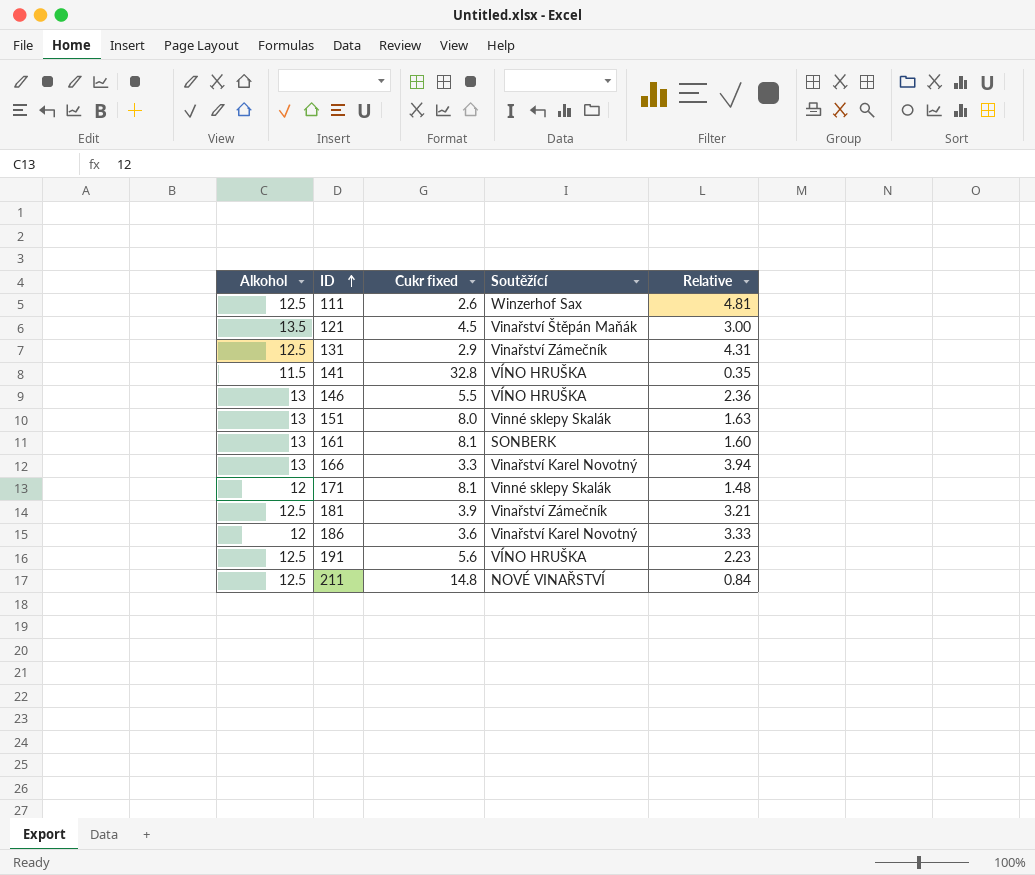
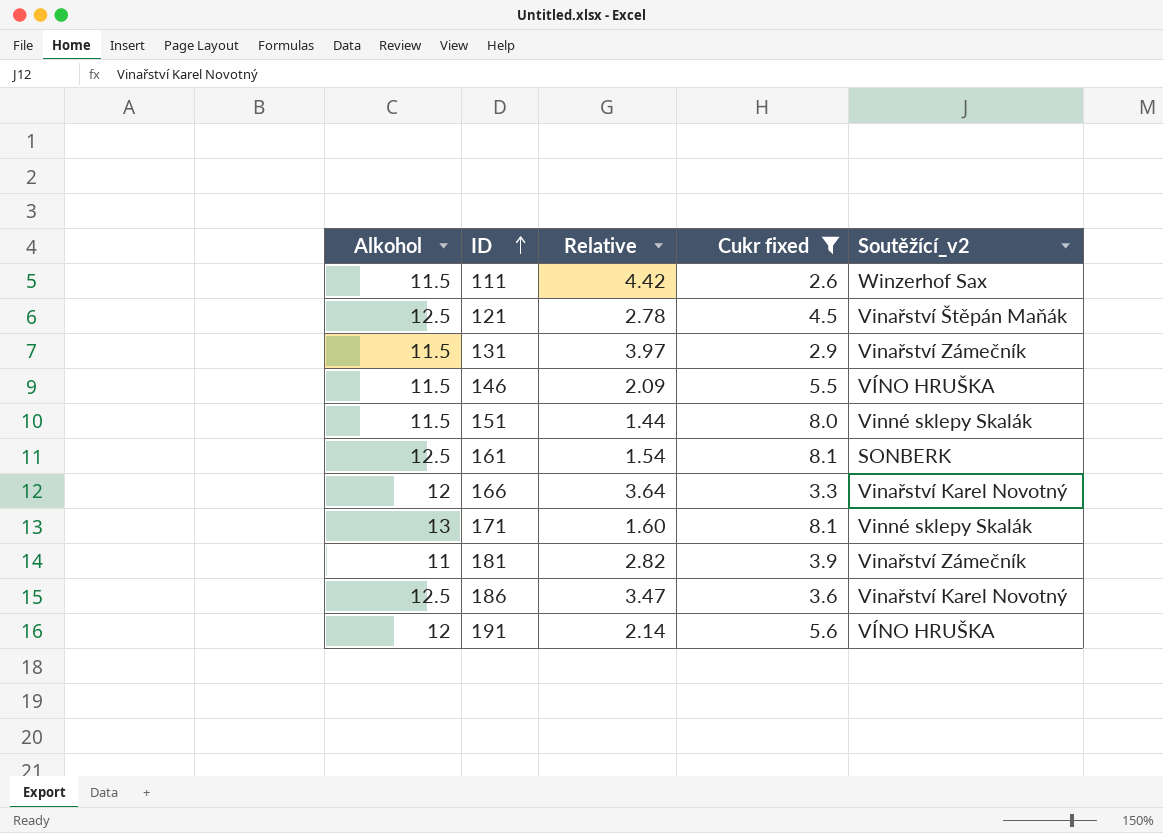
filter: none -> Cukr fixed <= 8.1
column Relative | position: 5 -> 3
column name: Soutěžící -> Soutěžící_v2
111 | Alkohol: 12.5 -> 11.5
111 | Relative: 4.81 -> 4.42
121 | Alkohol: 13.5 -> 12.5
121 | Relative: 3.00 -> 2.78
131 | Alkohol: 12.5 -> 11.5
131 | Relative: 4.31 -> 3.97
146 | Alkohol: 13 -> 11.5
146 | Relative: 2.36 -> 2.09
151 | Alkohol: 13 -> 11.5
151 | Relative: 1.63 -> 1.44
161 | Alkohol: 13 -> 12.5
161 | Relative: 1.60 -> 1.54
166 | Alkohol: 13 -> 12
166 | Relative: 3.94 -> 3.64
171 | Alkohol: 12 -> 13
171 | Relative: 1.48 -> 1.60
181 | Alkohol: 12.5 -> 11
181 | Relative: 3.21 -> 2.82
186 | Alkohol: 12 -> 12.5
186 | Relative: 3.33 -> 3.47
191 | Alkohol: 12.5 -> 12
191 | Relative: 2.23 -> 2.14

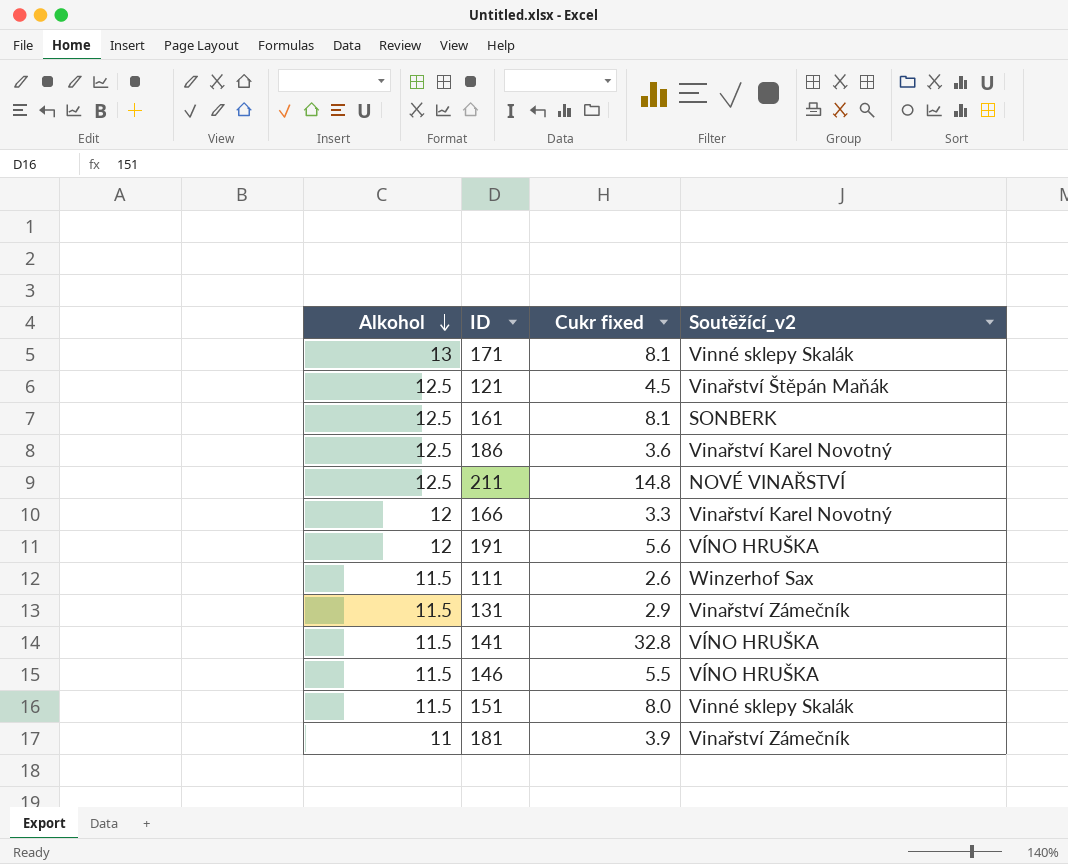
filter: Cukr fixed <= 8.1 -> none
row order: ID ascending -> Alkohol descending
column Relative | formula: [Alkohol] / [Cukr fixed] -> none

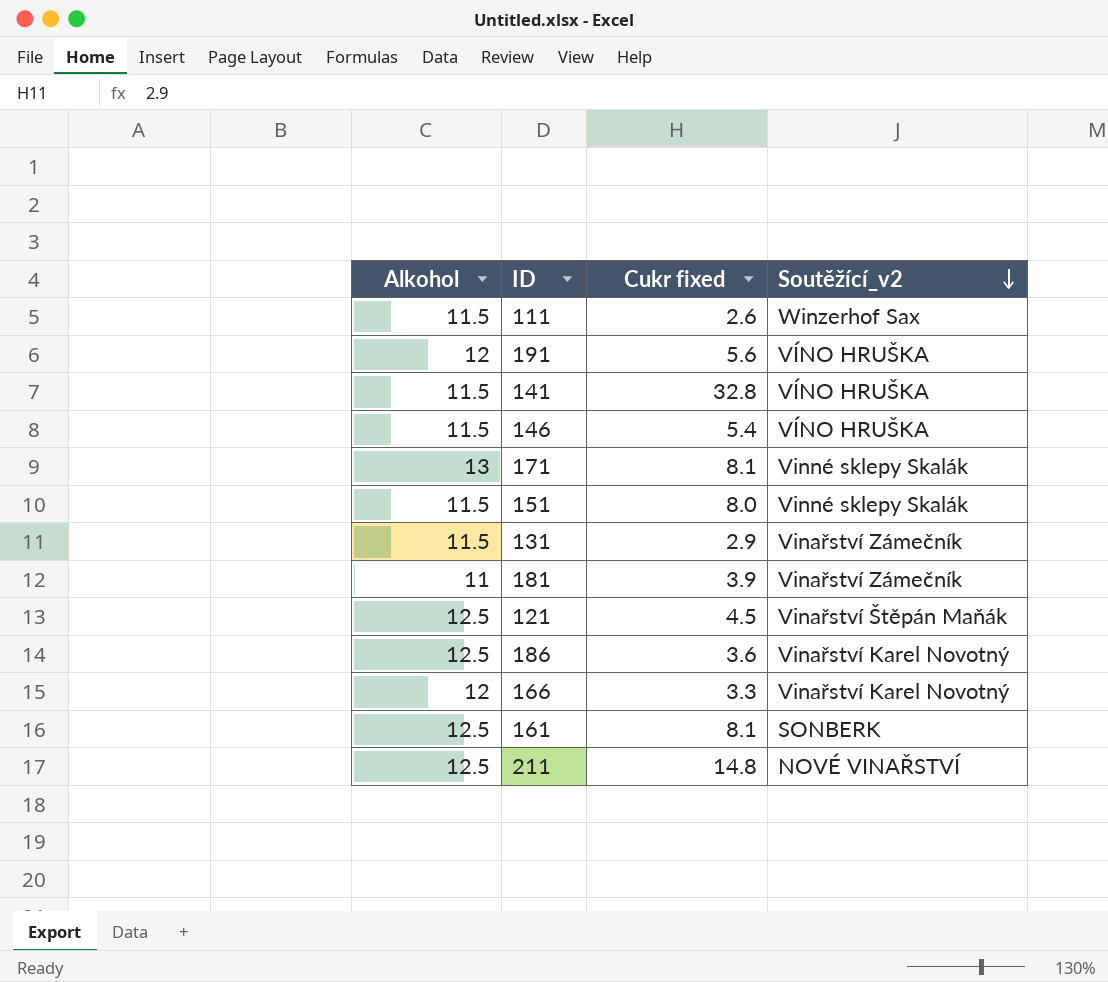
row order: Alkohol descending -> Soutěžící_v2 descending
146 | Cukr fixed: 5.5 -> 5.4

